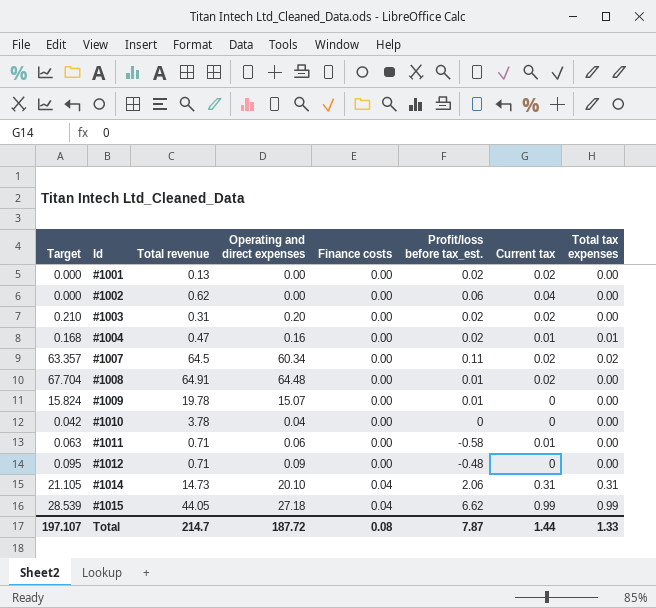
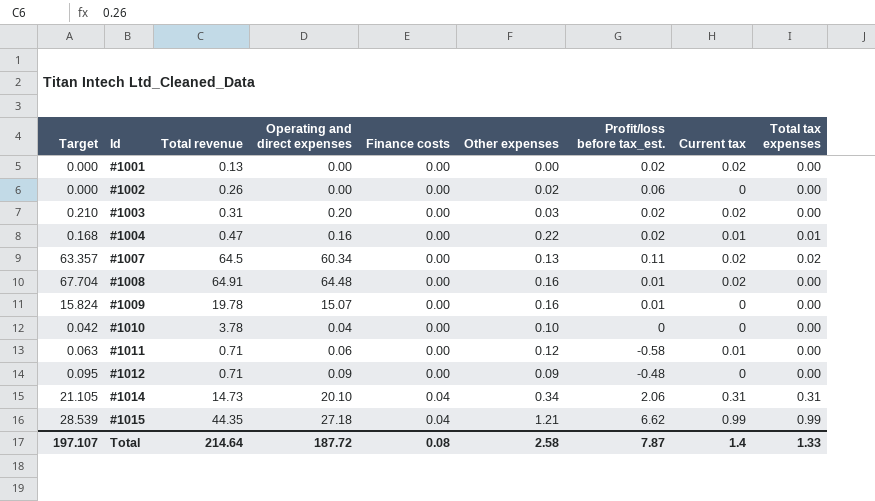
column Other expenses | position: none -> 6
#1002 | Total revenue: 0.62 -> 0.26
#1002 | Current tax: 0.04 -> 0
#1015 | Total revenue: 44.05 -> 44.35
Total | Total revenue: 214.7 -> 214.64
Total | Current tax: 1.44 -> 1.4

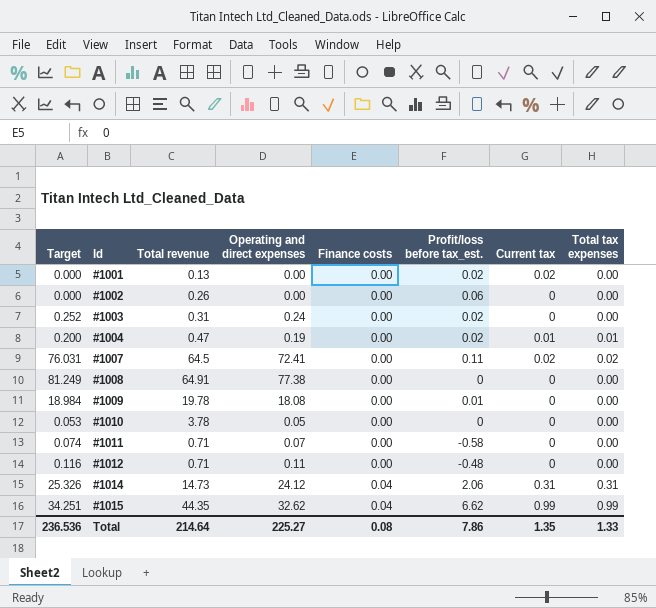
column Other expenses | position: 6 -> none
#1003 | Target: 0.210 -> 0.252
#1003 | Operating and direct expenses: 0.20 -> 0.24
#1003 | Current tax: 0.02 -> 0
#1004 | Target: 0.168 -> 0.200
#1004 | Operating and direct expenses: 0.16 -> 0.19
#1007 | Target: 63.357 -> 76.031
#1007 | Operating and direct expenses: 60.34 -> 72.41
#1008 | Target: 67.704 -> 81.249
#1008 | Operating and direct expenses: 64.48 -> 77.38
#1008 | Profit/loss before tax_est.: 0.01 -> 0
#1008 | Current tax: 0.02 -> 0
#1009 | Target: 15.824 -> 18.984
#1009 | Operating and direct expenses: 15.07 -> 18.08
#1010 | Target: 0.042 -> 0.053
#1010 | Operating and direct expenses: 0.04 -> 0.05
#1011 | Target: 0.063 -> 0.074
#1011 | Operating and direct expenses: 0.06 -> 0.07
#1011 | Current tax: 0.01 -> 0
#1012 | Target: 0.095 -> 0.116
#1012 | Operating and direct expenses: 0.09 -> 0.11
#1014 | Target: 21.105 -> 25.326
#1014 | Operating and direct expenses: 20.10 -> 24.12
#1015 | Target: 28.539 -> 34.251
#1015 | Operating and direct expenses: 27.18 -> 32.62
Total | Target: 197.107 -> 236.536
Total | Operating and direct expenses: 187.72 -> 225.27
Total | Profit/loss before tax_est.: 7.87 -> 7.86
Total | Current tax: 1.4 -> 1.35

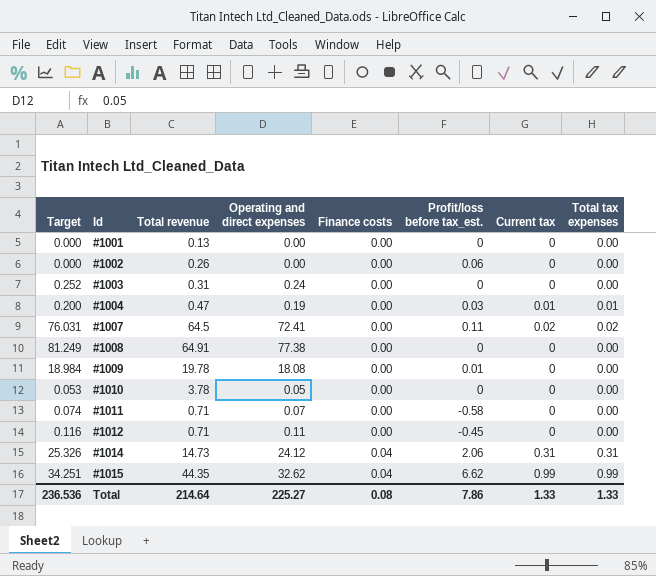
#1001 | Profit/loss before tax_est.: 0.02 -> 0
#1001 | Current tax: 0.02 -> 0
#1003 | Profit/loss before tax_est.: 0.02 -> 0
#1004 | Profit/loss before tax_est.: 0.02 -> 0.03
#1012 | Profit/loss before tax_est.: -0.48 -> -0.45
Total | Current tax: 1.35 -> 1.33

